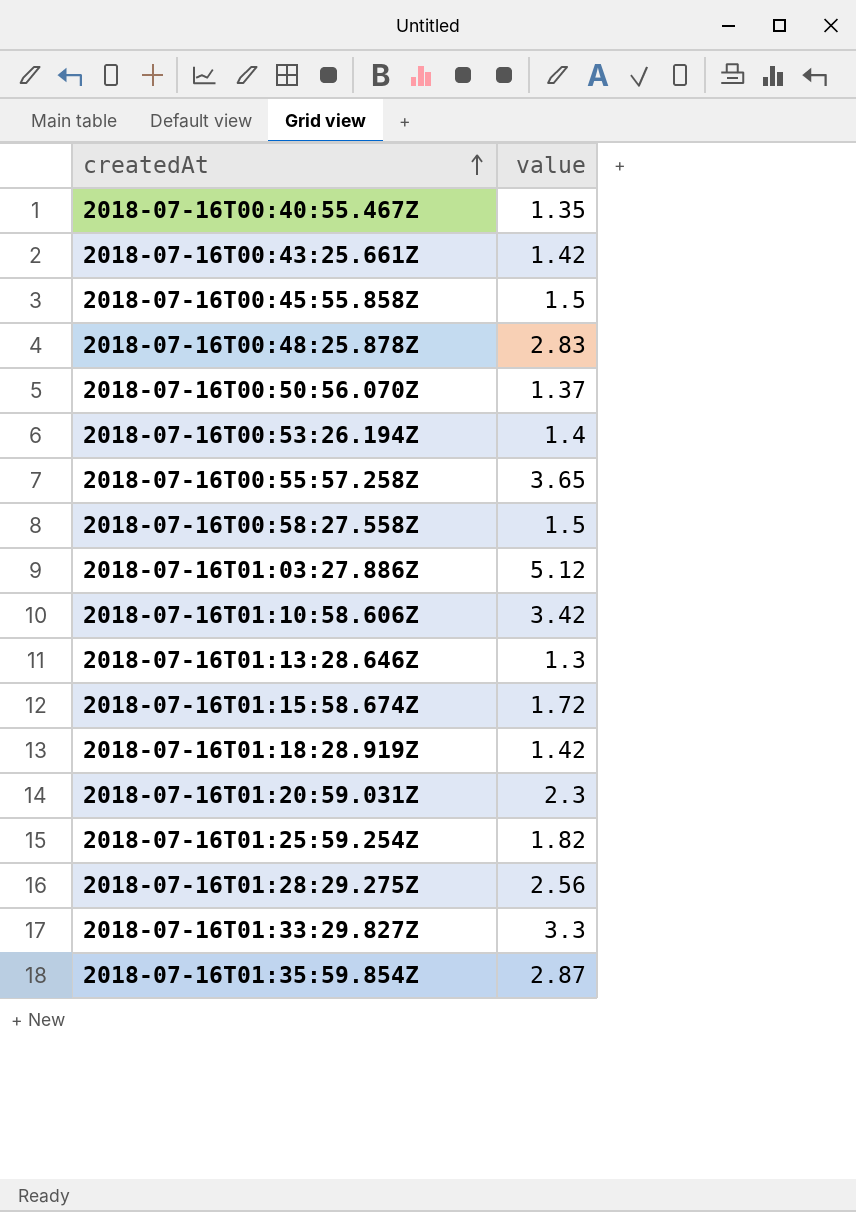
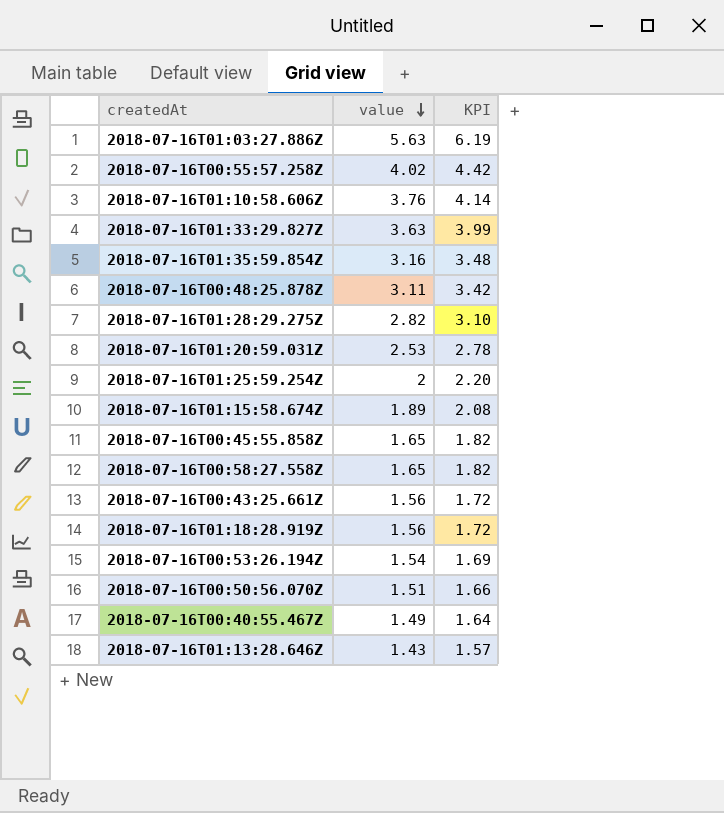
row order: createdAt ascending -> value descending
column KPI | formula: none -> [value] * 1.1
2018-07-16T01:03:27.886Z | value: 5.12 -> 5.63
2018-07-16T00:55:57.258Z | value: 3.65 -> 4.02
2018-07-16T01:10:58.606Z | value: 3.42 -> 3.76
2018-07-16T01:33:29.827Z | value: 3.3 -> 3.63
2018-07-16T01:35:59.854Z | value: 2.87 -> 3.16
2018-07-16T00:48:25.878Z | value: 2.83 -> 3.11
2018-07-16T01:28:29.275Z | value: 2.56 -> 2.82
2018-07-16T01:20:59.031Z | value: 2.3 -> 2.53
2018-07-16T01:25:59.254Z | value: 1.82 -> 2
2018-07-16T01:15:58.674Z | value: 1.72 -> 1.89
2018-07-16T00:45:55.858Z | value: 1.5 -> 1.65
2018-07-16T00:58:27.558Z | value: 1.5 -> 1.65
2018-07-16T00:43:25.661Z | value: 1.42 -> 1.56
2018-07-16T01:18:28.919Z | value: 1.42 -> 1.56
2018-07-16T00:53:26.194Z | value: 1.4 -> 1.54
2018-07-16T00:50:56.070Z | value: 1.37 -> 1.51
2018-07-16T00:40:55.467Z | value: 1.35 -> 1.49
2018-07-16T01:13:28.646Z | value: 1.3 -> 1.43

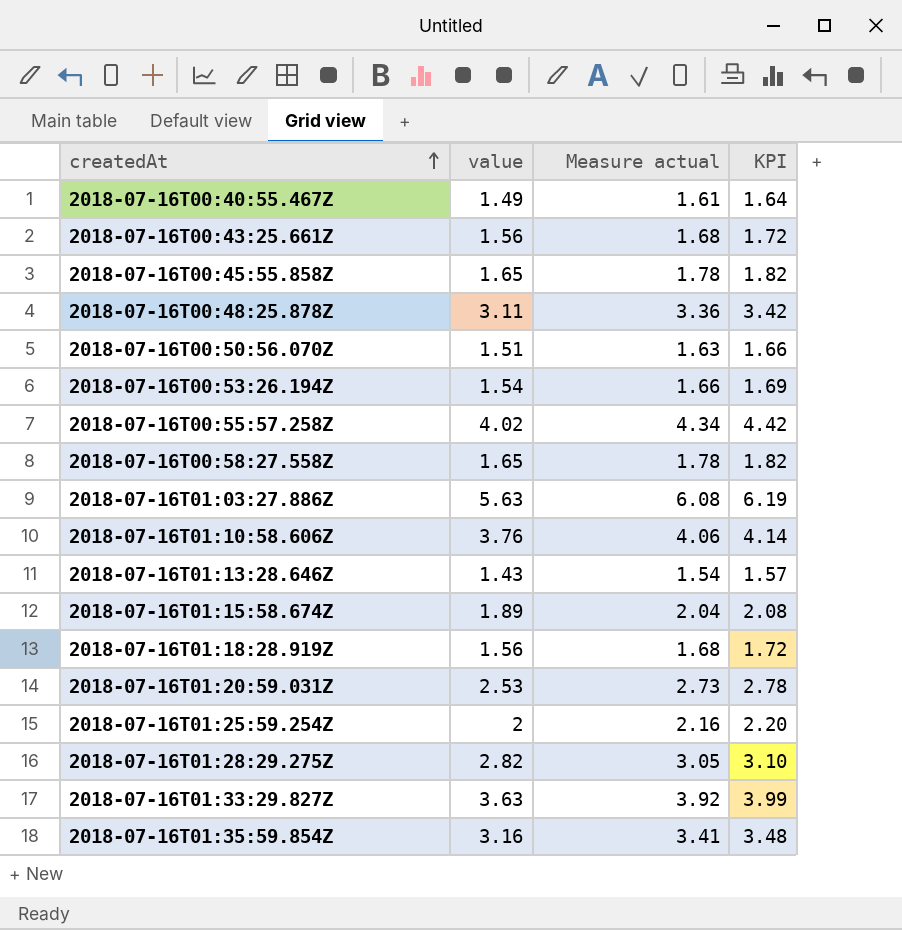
row order: value descending -> createdAt ascending
column Measure actual | formula: none -> [value] * 1.08

